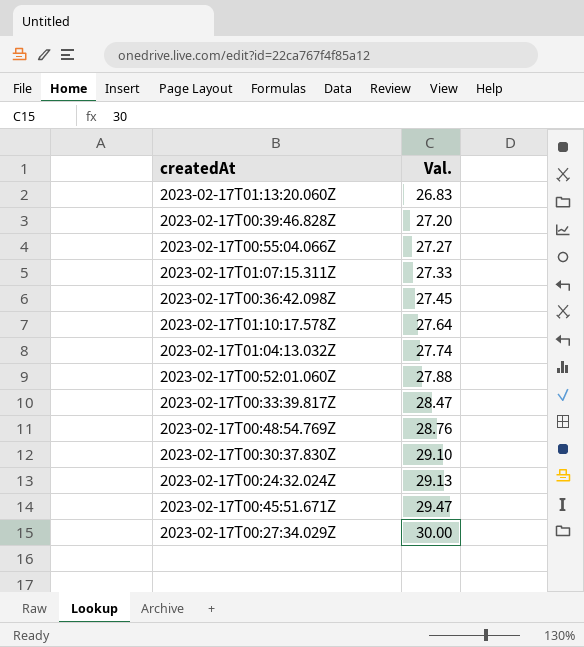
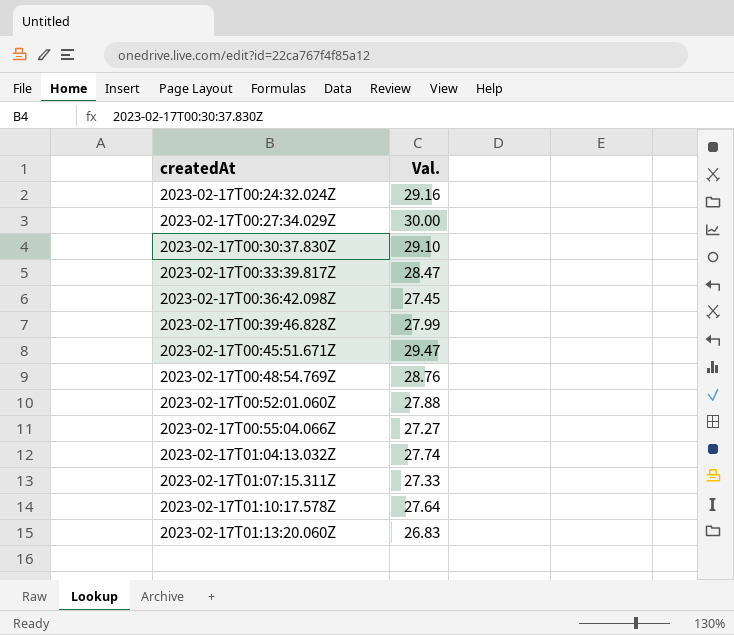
row order: Val. ascending -> createdAt ascending
2023-02-17T00:24:32.024Z | Val.: 29.13 -> 29.16
2023-02-17T00:39:46.828Z | Val.: 27.20 -> 27.99

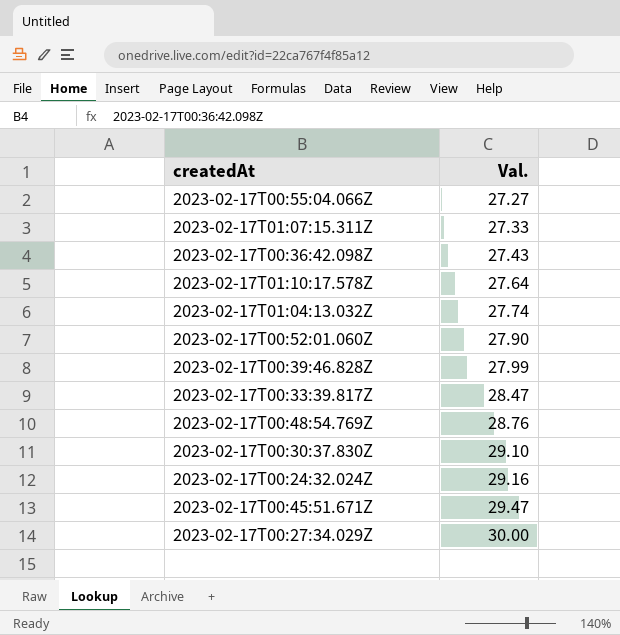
row order: createdAt ascending -> Val. ascending
row 2023-02-17T01:13:20.060Z: 26.83 -> none
2023-02-17T00:36:42.098Z | Val.: 27.45 -> 27.43
2023-02-17T00:52:01.060Z | Val.: 27.88 -> 27.90

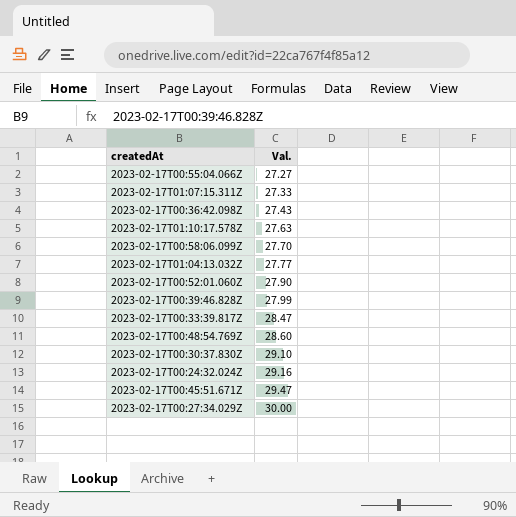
2023-02-17T01:10:17.578Z | Val.: 27.64 -> 27.63
row 2023-02-17T00:58:06.099Z: none -> 27.70
2023-02-17T01:04:13.032Z | Val.: 27.74 -> 27.77
2023-02-17T00:48:54.769Z | Val.: 28.76 -> 28.60

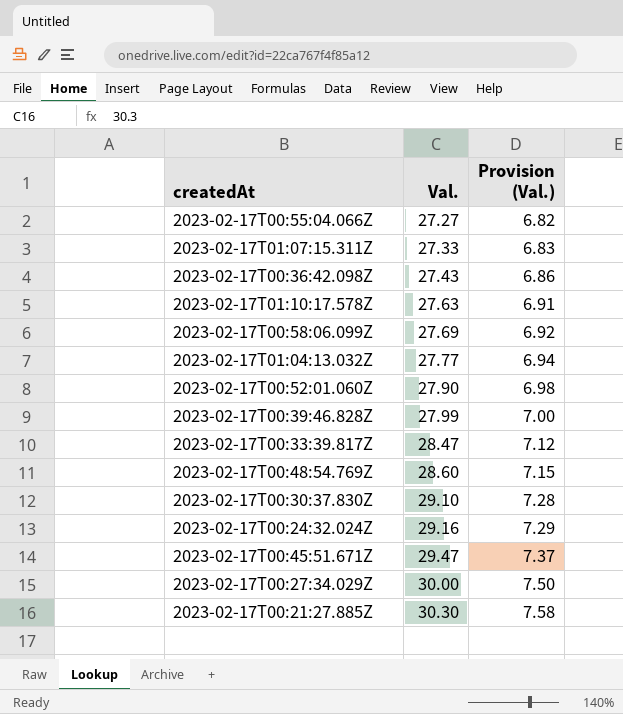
column Provision (Val.) | formula: none -> [Val.] * 0.25
2023-02-17T00:58:06.099Z | Val.: 27.70 -> 27.69
row 2023-02-17T00:21:27.885Z: none -> 30.30 | 7.58

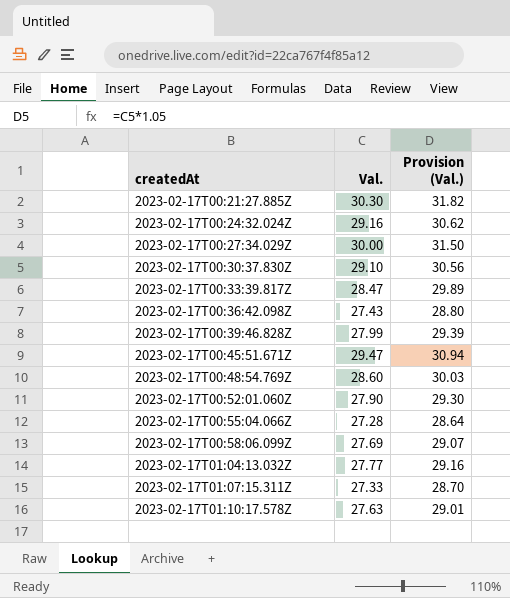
row order: Val. ascending -> createdAt ascending
column Provision (Val.) | formula: [Val.] * 0.25 -> [Val.] * 1.05
2023-02-17T00:55:04.066Z | Val.: 27.27 -> 27.28

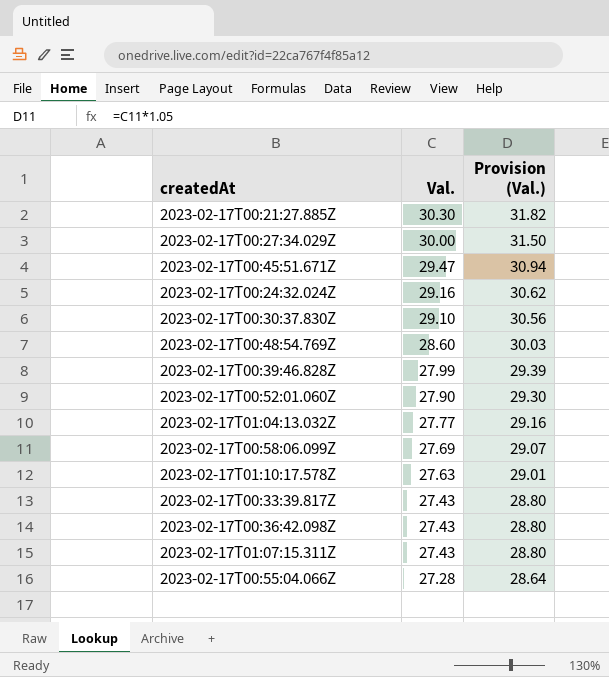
row order: createdAt ascending -> Val. descending
2023-02-17T00:33:39.817Z | Val.: 28.47 -> 27.43
2023-02-17T00:33:39.817Z | Provision (Val.): 29.89 -> 28.80
2023-02-17T01:07:15.311Z | Val.: 27.33 -> 27.43
2023-02-17T01:07:15.311Z | Provision (Val.): 28.70 -> 28.80

